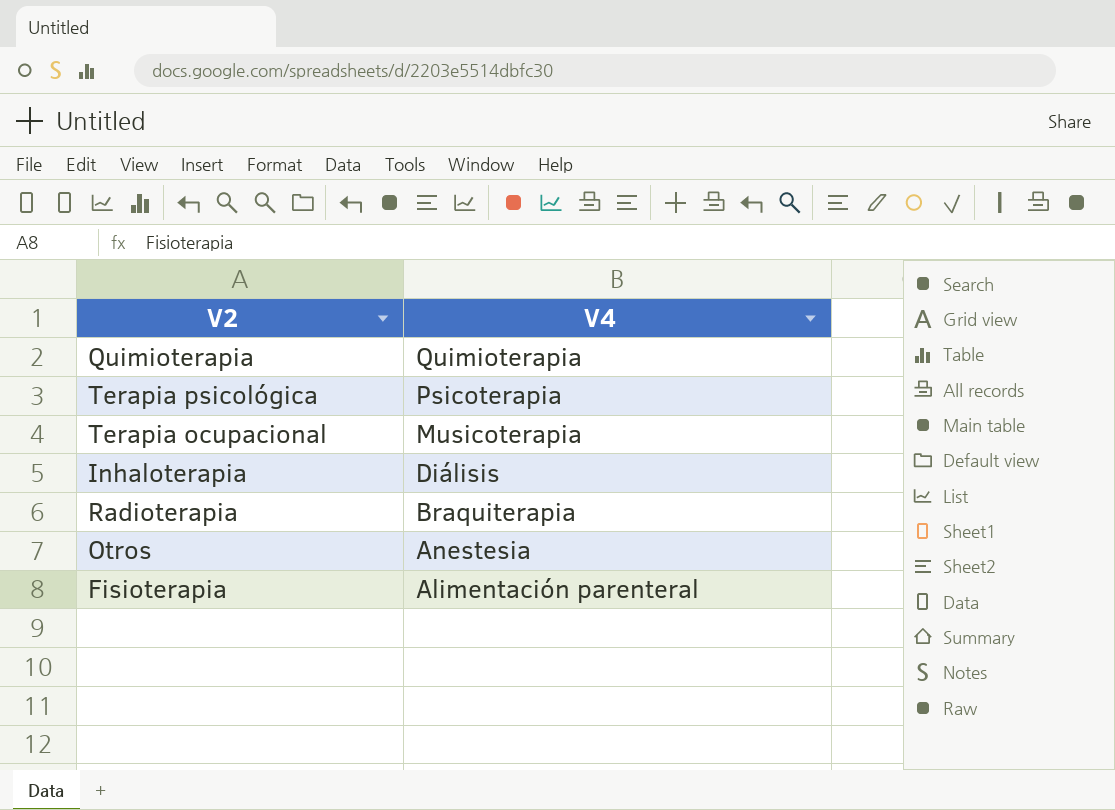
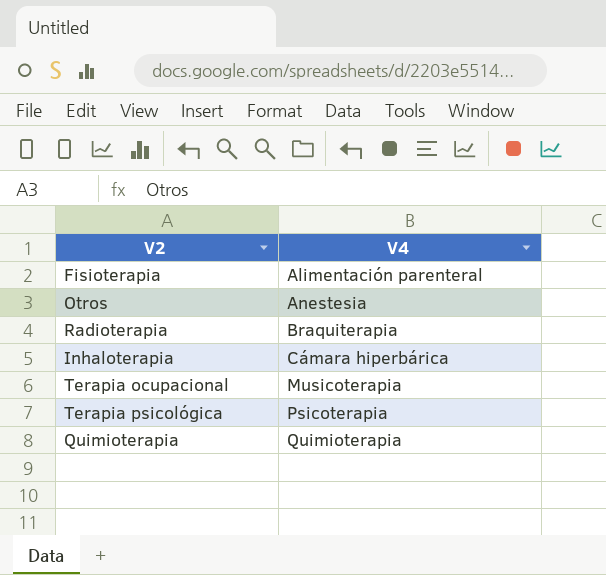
row order: V4 descending -> V4 ascending
Inhaloterapia | V4: Diálisis -> Cámara hiperbárica

